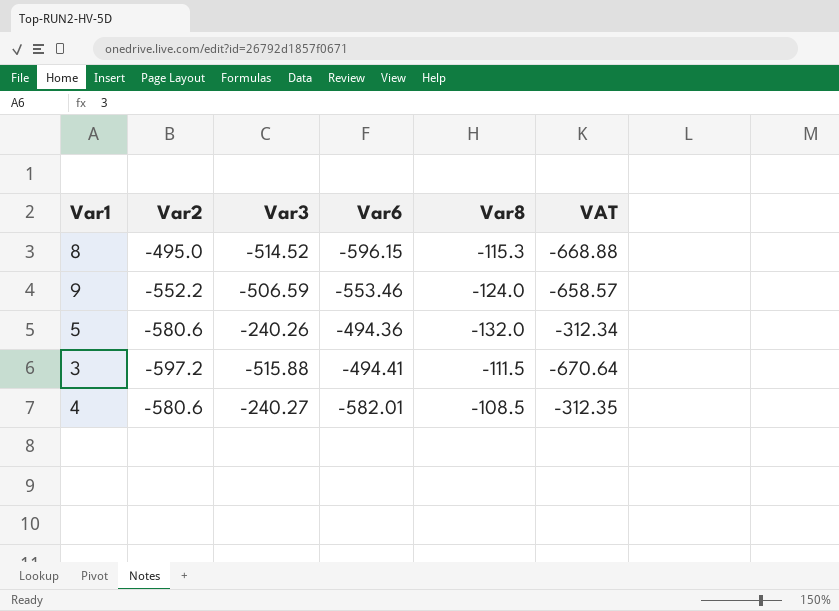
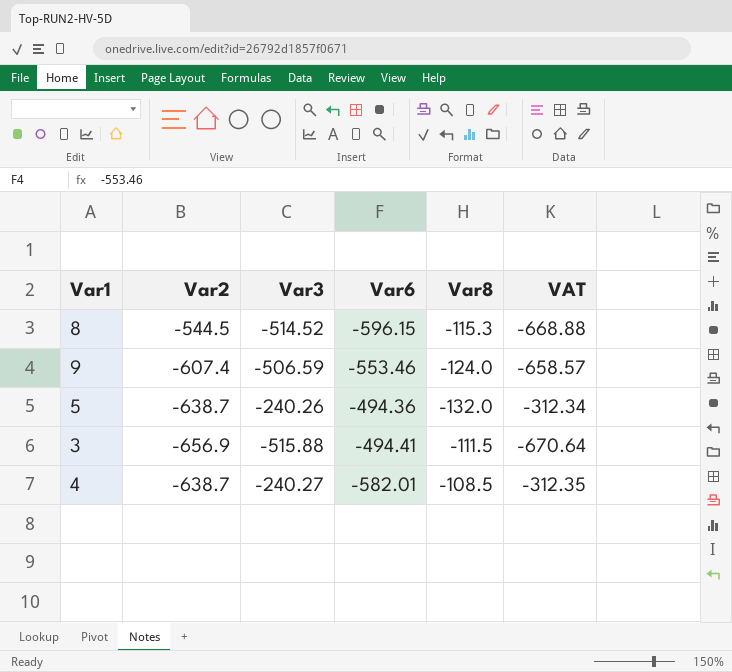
8 | Var2: -495.0 -> -544.5
9 | Var2: -552.2 -> -607.4
5 | Var2: -580.6 -> -638.7
3 | Var2: -597.2 -> -656.9
4 | Var2: -580.6 -> -638.7

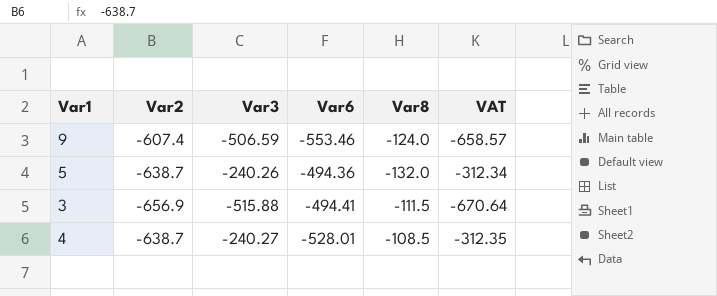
row 8: -544.5 | -514.52 | -596.15 | -115.3 | -668.88 -> none
4 | Var6: -582.01 -> -528.01

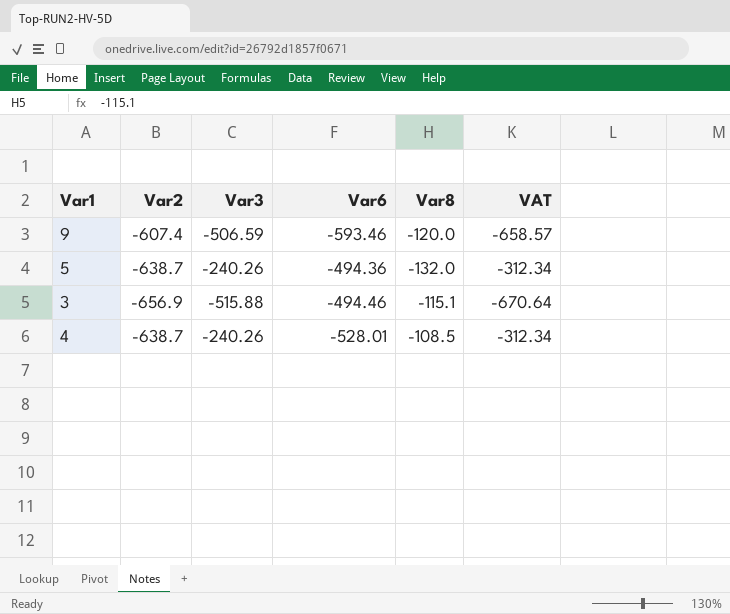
9 | Var6: -553.46 -> -593.46
9 | Var8: -124.0 -> -120.0
3 | Var6: -494.41 -> -494.46
3 | Var8: -111.5 -> -115.1
4 | Var3: -240.27 -> -240.26
4 | VAT: -312.35 -> -312.34

